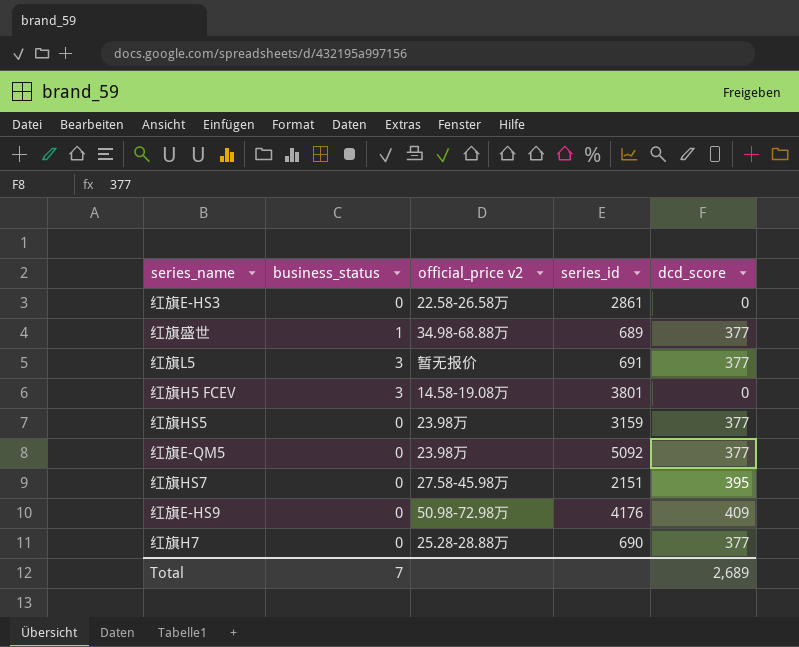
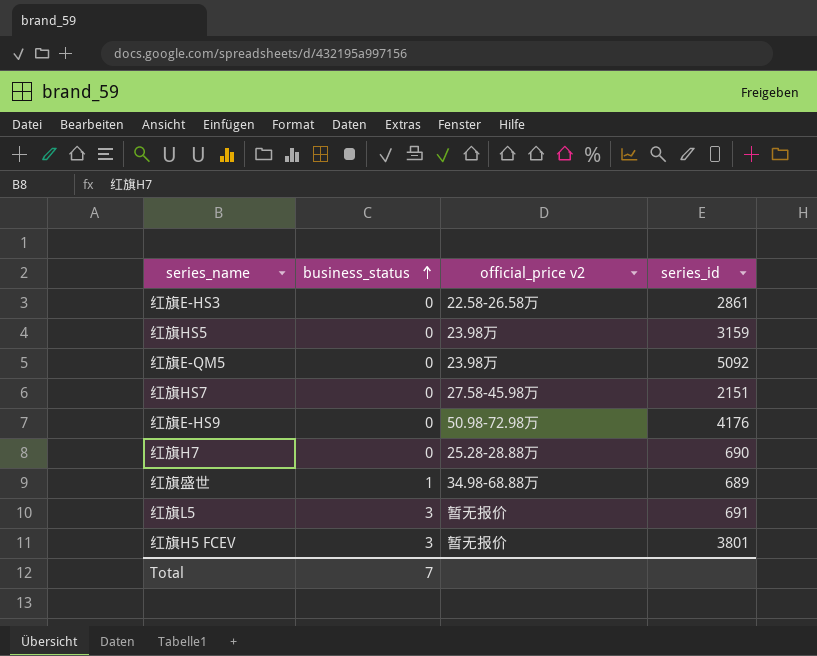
row order: none -> business_status ascending
column dcd_score | position: 5 -> none
红旗H5 FCEV | official_price v2: 14.58-19.08万 -> 暂无报价

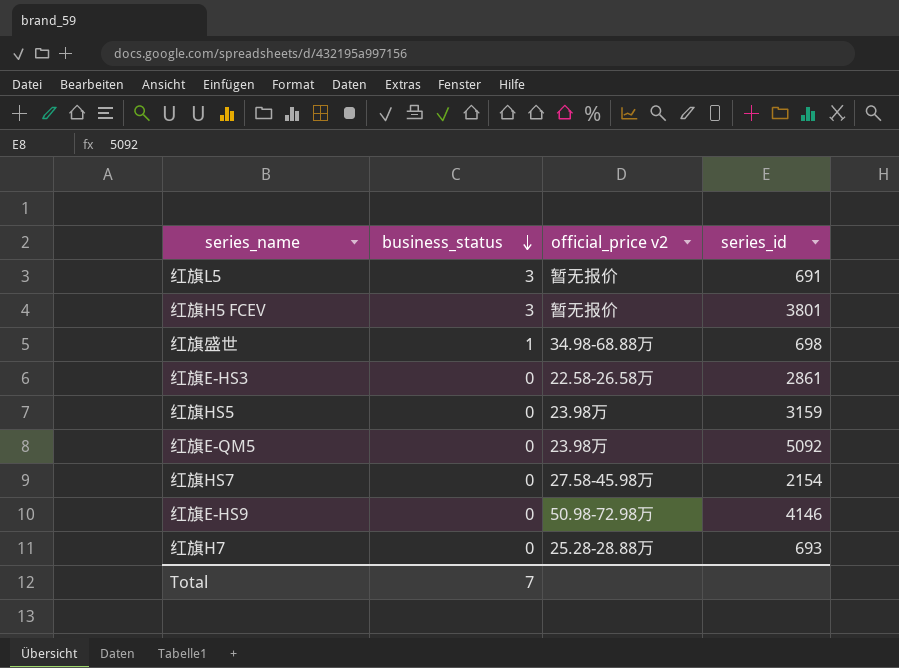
row order: business_status ascending -> business_status descending
红旗盛世 | series_id: 689 -> 698
红旗HS7 | series_id: 2151 -> 2154
红旗E-HS9 | series_id: 4176 -> 4146
红旗H7 | series_id: 690 -> 693

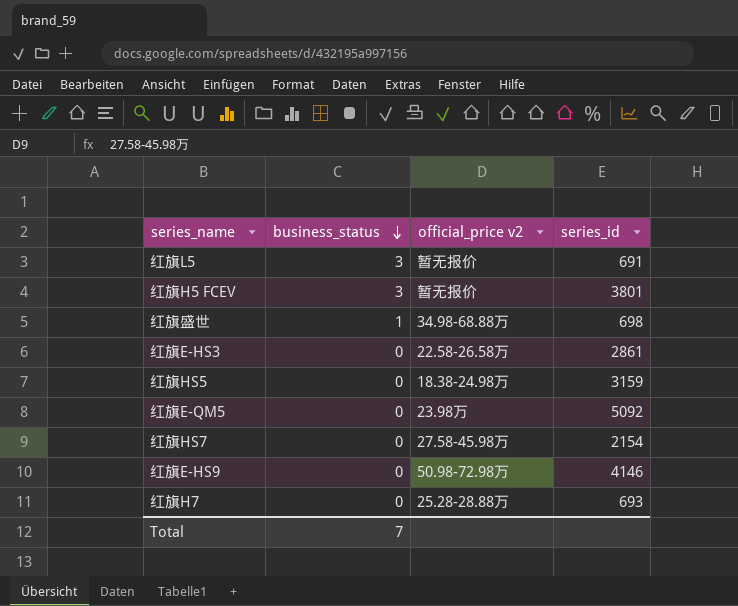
红旗HS5 | official_price v2: 23.98万 -> 18.38-24.98万

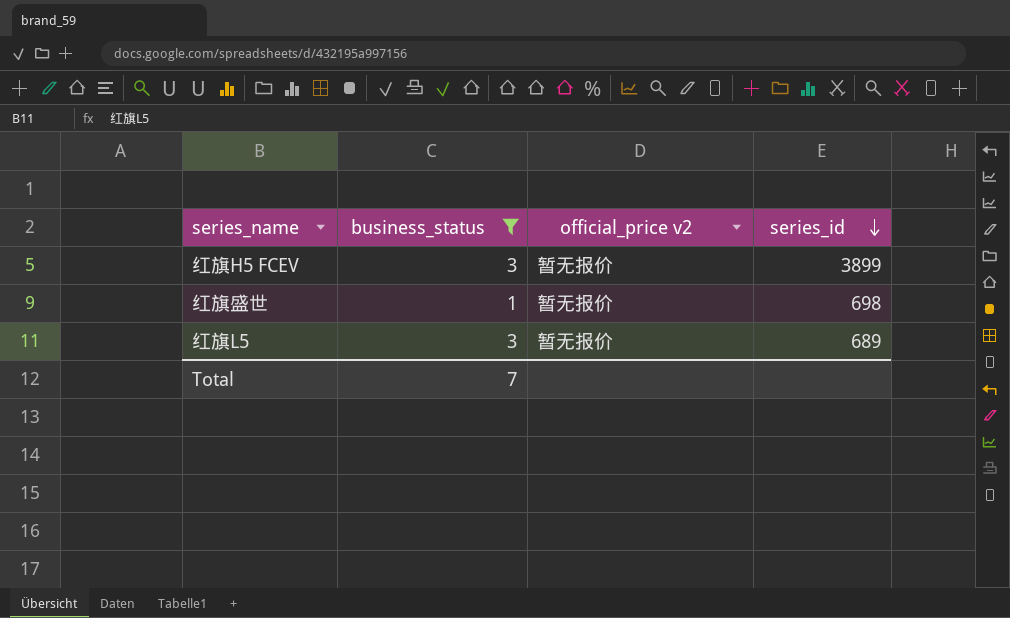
filter: none -> business_status != 0
row order: business_status descending -> series_id descending
红旗H5 FCEV | series_id: 3801 -> 3899
红旗盛世 | official_price v2: 34.98-68.88万 -> 暂无报价
红旗L5 | series_id: 691 -> 689

